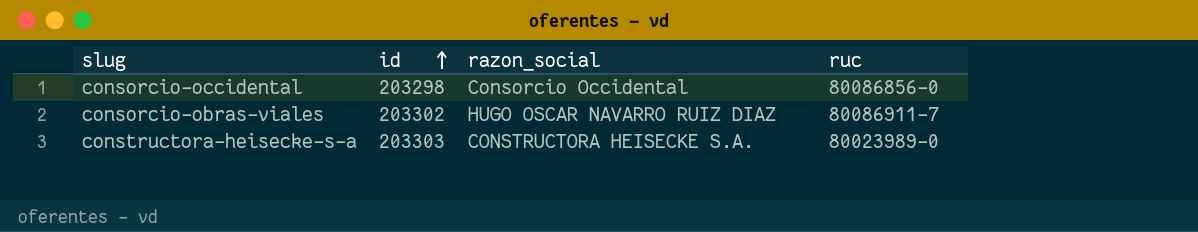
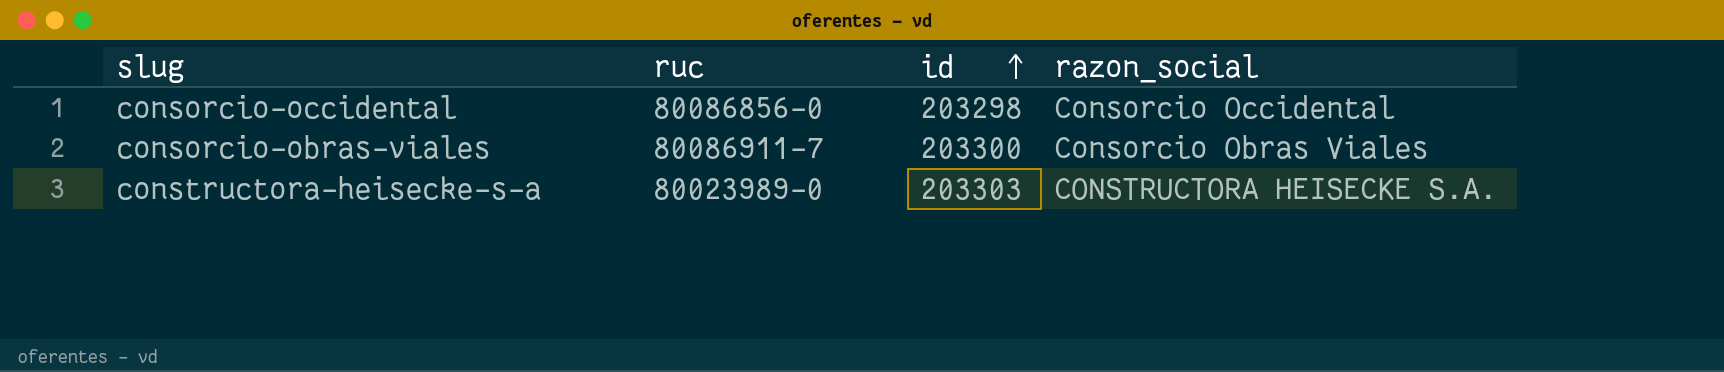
column ruc | position: 4 -> 2
consorcio-obras-viales | id: 203302 -> 203300
consorcio-obras-viales | razon_social: HUGO OSCAR NAVARRO RUIZ DIAZ -> Consorcio Obras Viales

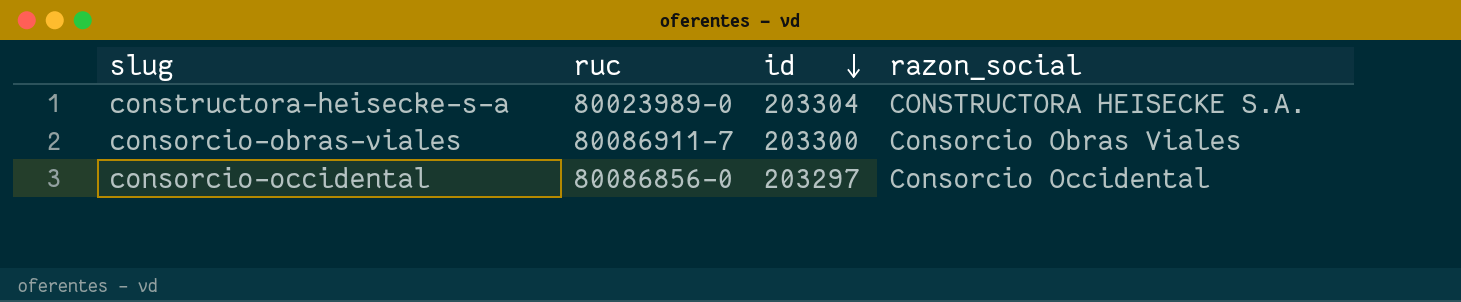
row order: id ascending -> id descending
constructora-heisecke-s-a | id: 203303 -> 203304
consorcio-occidental | id: 203298 -> 203297

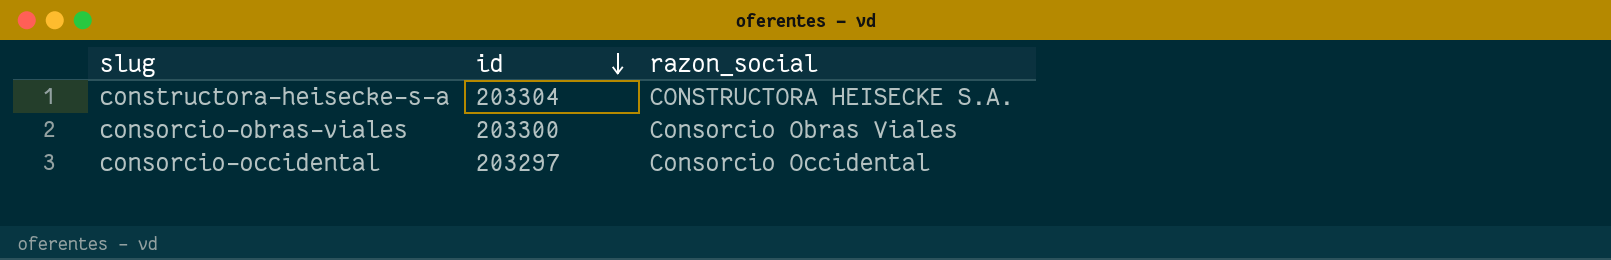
column ruc | position: 2 -> none

